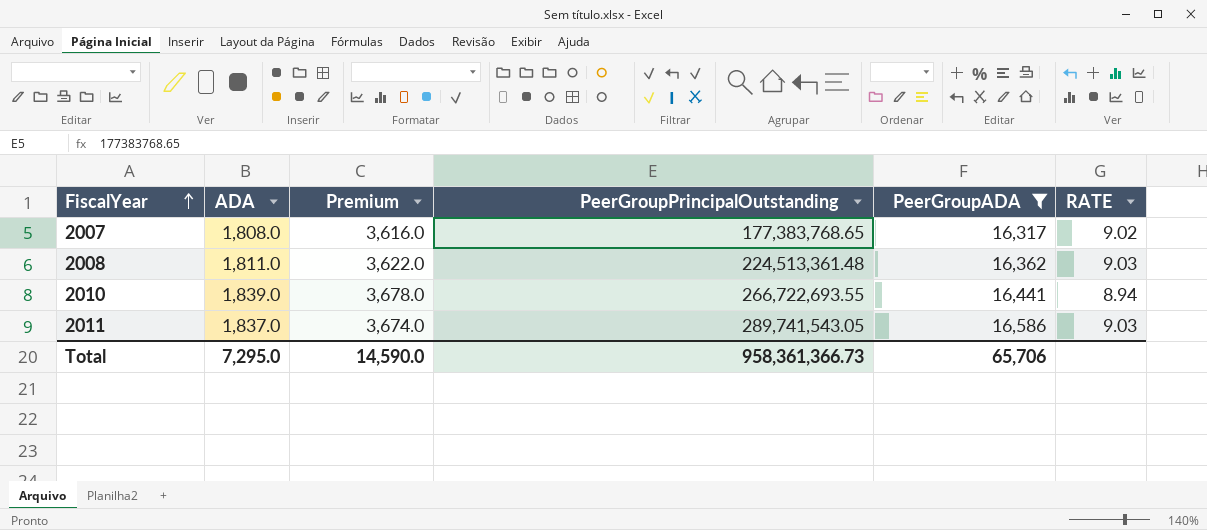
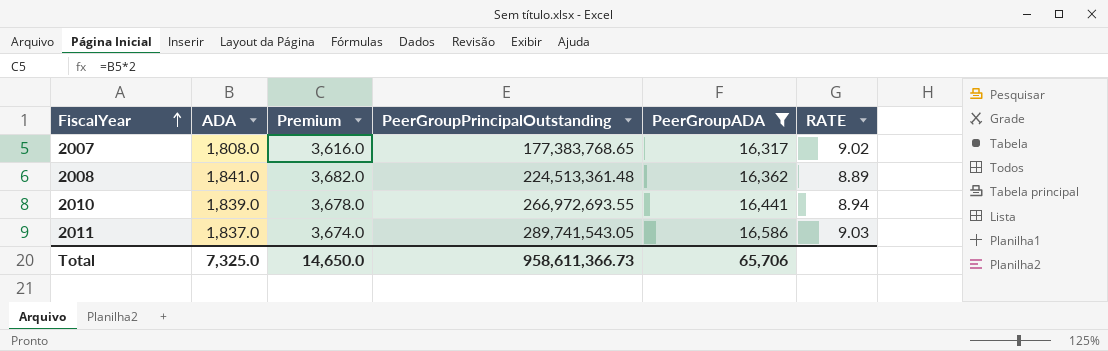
2008 | ADA: 1,811.0 -> 1,841.0
2008 | Premium: 3,622.0 -> 3,682.0
2008 | RATE: 9.03 -> 8.89
2010 | PeerGroupPrincipalOutstanding: 266,722,693.55 -> 266,972,693.55
Total | ADA: 7,295.0 -> 7,325.0
Total | Premium: 14,590.0 -> 14,650.0
Total | PeerGroupPrincipalOutstanding: 958,361,366.73 -> 958,611,366.73

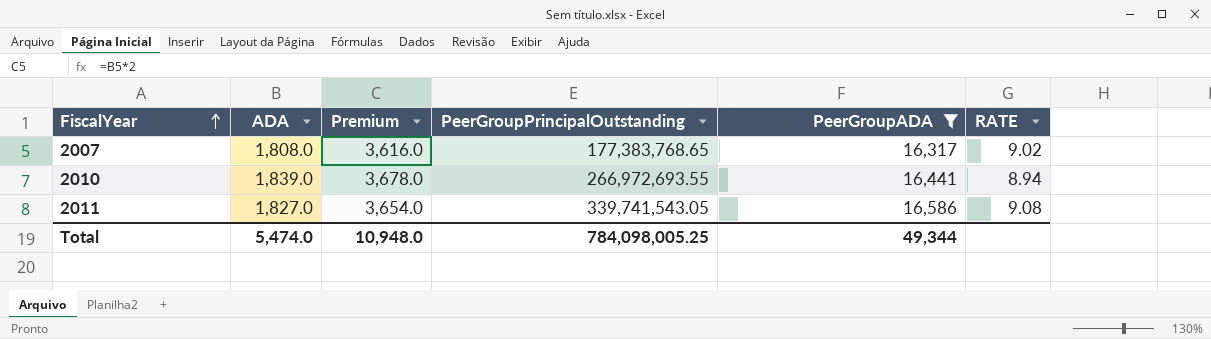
row 2008: 1,841.0 | 3,682.0 | 224,513,361.48 | 16,362 | 8.89 -> none
2011 | ADA: 1,837.0 -> 1,827.0
2011 | Premium: 3,674.0 -> 3,654.0
2011 | PeerGroupPrincipalOutstanding: 289,741,543.05 -> 339,741,543.05
2011 | RATE: 9.03 -> 9.08
Total | ADA: 7,325.0 -> 5,474.0
Total | Premium: 14,650.0 -> 10,948.0
Total | PeerGroupPrincipalOutstanding: 958,611,366.73 -> 784,098,005.25
Total | PeerGroupADA: 65,706 -> 49,344

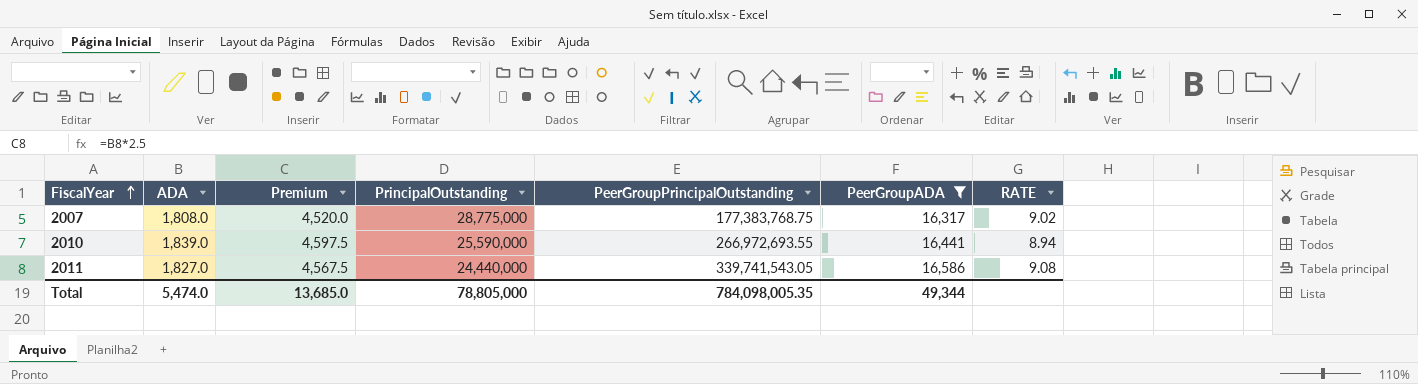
column Premium | formula: [ADA] * 2 -> [ADA] * 2.5
column PrincipalOutstanding | position: none -> 4
2007 | PeerGroupPrincipalOutstanding: 177,383,768.65 -> 177,383,768.75
Total | Premium: 10,948.0 -> 13,685.0
Total | PeerGroupPrincipalOutstanding: 784,098,005.25 -> 784,098,005.35

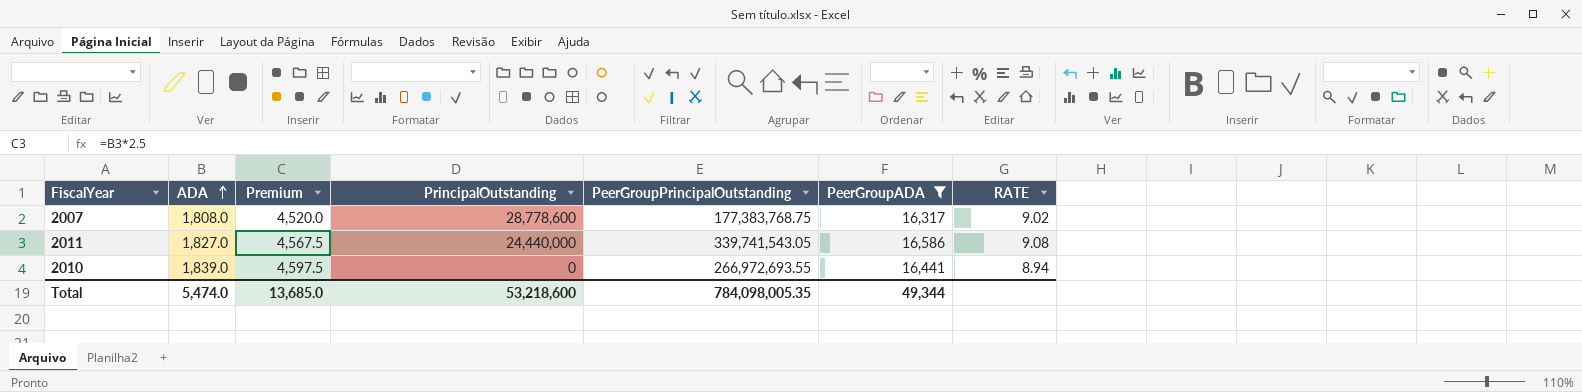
row order: FiscalYear ascending -> ADA ascending
2007 | PrincipalOutstanding: 28,775,000 -> 28,778,600
2010 | PrincipalOutstanding: 25,590,000 -> 0
Total | PrincipalOutstanding: 78,805,000 -> 53,218,600

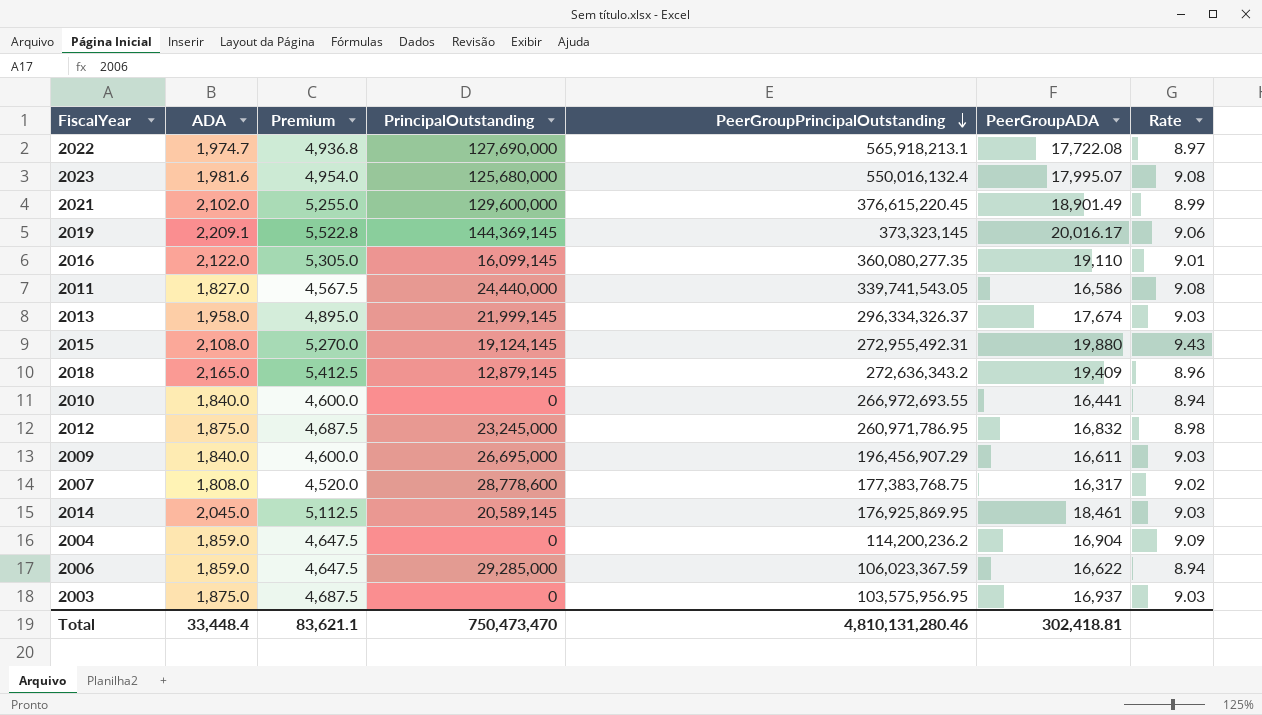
filter: PeerGroupADA <= 16,586 -> none
row order: ADA ascending -> PeerGroupPrincipalOutstanding descending
column name: RATE -> Rate
2010 | ADA: 1,839.0 -> 1,840.0
2010 | Premium: 4,597.5 -> 4,600.0
Total | ADA: 5,474.0 -> 33,448.4
Total | Premium: 13,685.0 -> 83,621.1
Total | PrincipalOutstanding: 53,218,600 -> 750,473,470
Total | PeerGroupPrincipalOutstanding: 784,098,005.35 -> 4,810,131,280.46
Total | PeerGroupADA: 49,344 -> 302,418.81

